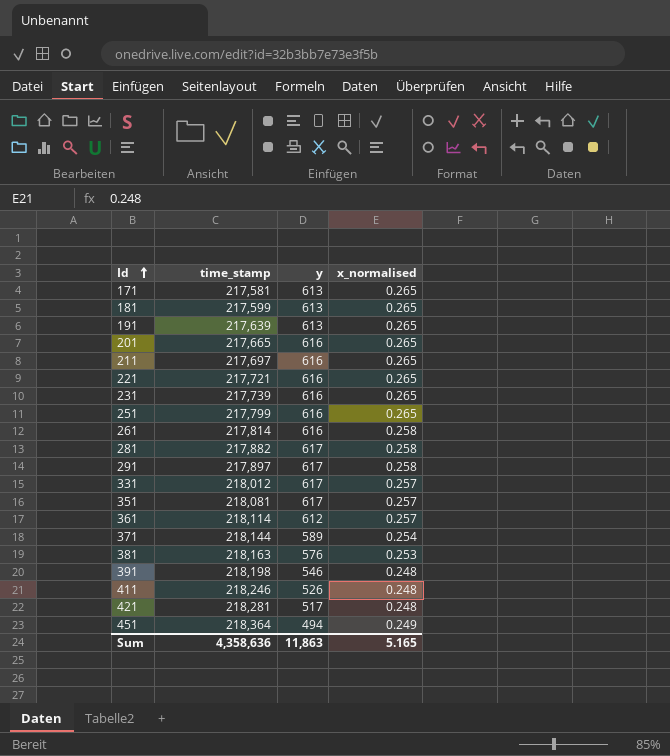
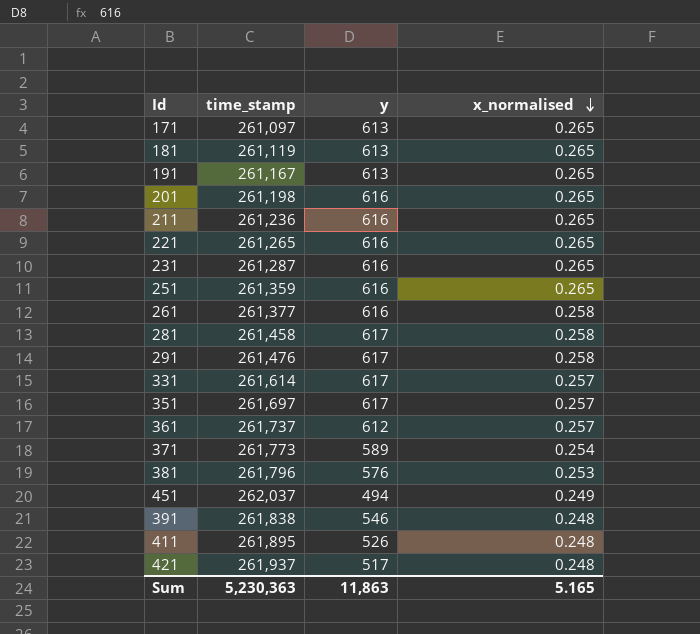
row order: Id ascending -> x_normalised descending
171 | time_stamp: 217,581 -> 261,097
181 | time_stamp: 217,599 -> 261,119
191 | time_stamp: 217,639 -> 261,167
201 | time_stamp: 217,665 -> 261,198
211 | time_stamp: 217,697 -> 261,236
221 | time_stamp: 217,721 -> 261,265
231 | time_stamp: 217,739 -> 261,287
251 | time_stamp: 217,799 -> 261,359
261 | time_stamp: 217,814 -> 261,377
281 | time_stamp: 217,882 -> 261,458
291 | time_stamp: 217,897 -> 261,476
331 | time_stamp: 218,012 -> 261,614
351 | time_stamp: 218,081 -> 261,697
361 | time_stamp: 218,114 -> 261,737
371 | time_stamp: 218,144 -> 261,773
381 | time_stamp: 218,163 -> 261,796
451 | time_stamp: 218,364 -> 262,037
391 | time_stamp: 218,198 -> 261,838
411 | time_stamp: 218,246 -> 261,895
421 | time_stamp: 218,281 -> 261,937
Sum | time_stamp: 4,358,636 -> 5,230,363

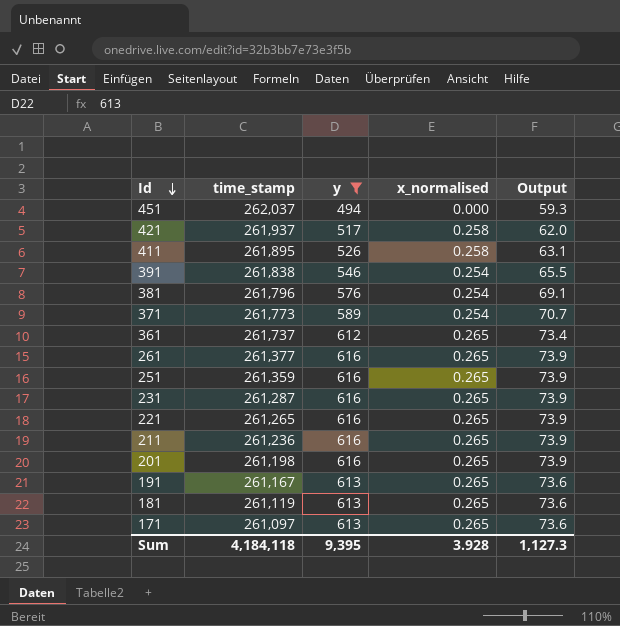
filter: none -> y != 617
row order: x_normalised descending -> Id descending
column Output | formula: none -> [y] * 0.12
451 | x_normalised: 0.249 -> 0.000
421 | x_normalised: 0.248 -> 0.258
411 | x_normalised: 0.248 -> 0.258
391 | x_normalised: 0.248 -> 0.254
381 | x_normalised: 0.253 -> 0.254
361 | x_normalised: 0.257 -> 0.265
261 | x_normalised: 0.258 -> 0.265
Sum | time_stamp: 5,230,363 -> 4,184,118
Sum | y: 11,863 -> 9,395
Sum | x_normalised: 5.165 -> 3.928

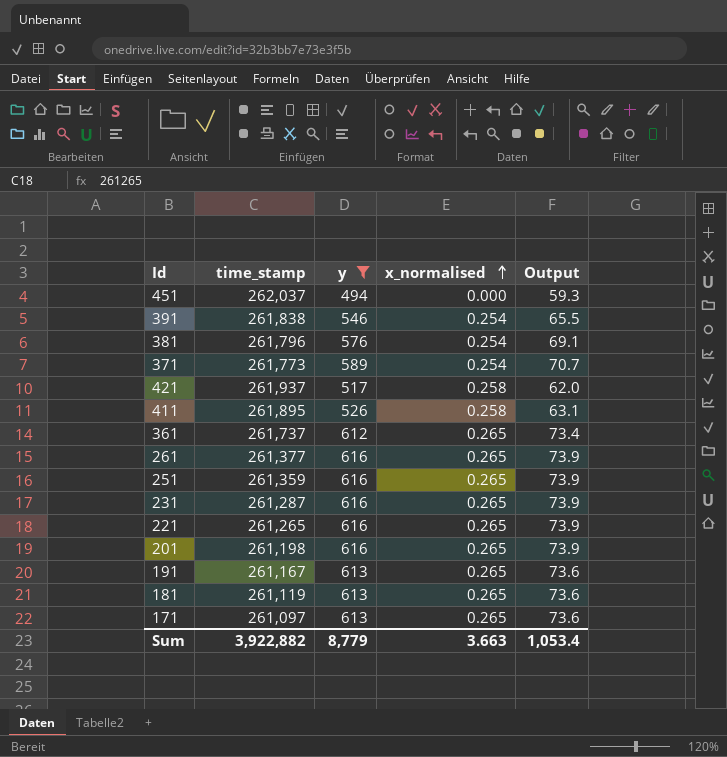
row order: Id descending -> x_normalised ascending
row 211: 261,236 | 616 | 0.265 | 73.9 -> none
Sum | time_stamp: 4,184,118 -> 3,922,882
Sum | y: 9,395 -> 8,779
Sum | x_normalised: 3.928 -> 3.663
Sum | Output: 1,127.3 -> 1,053.4

